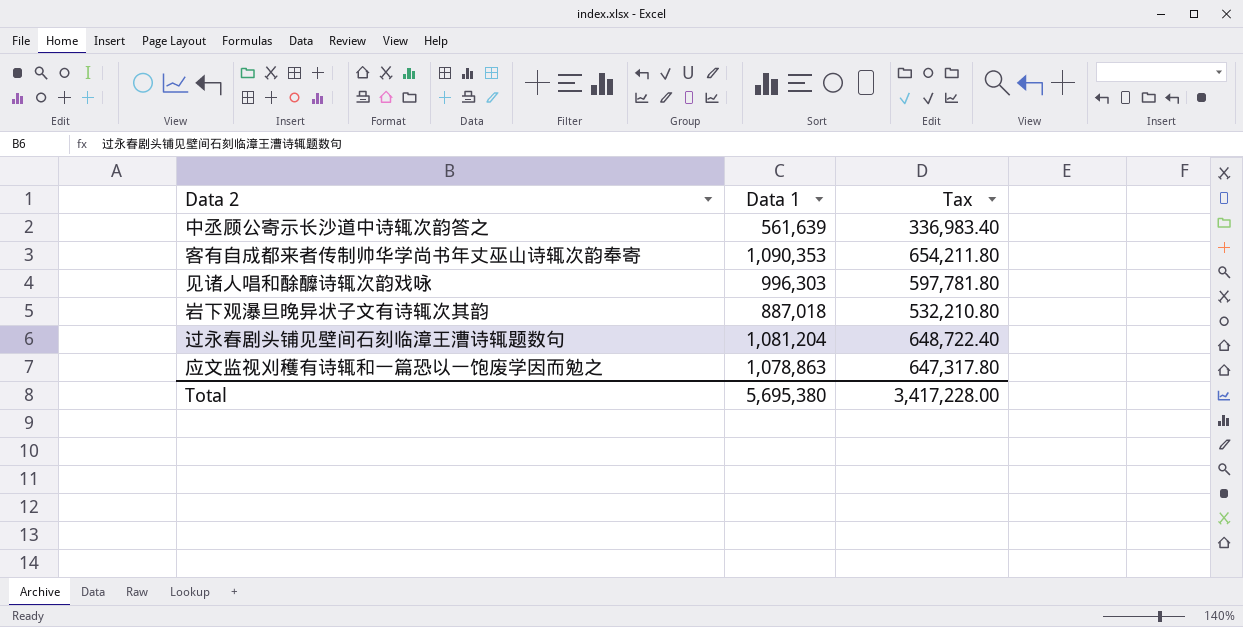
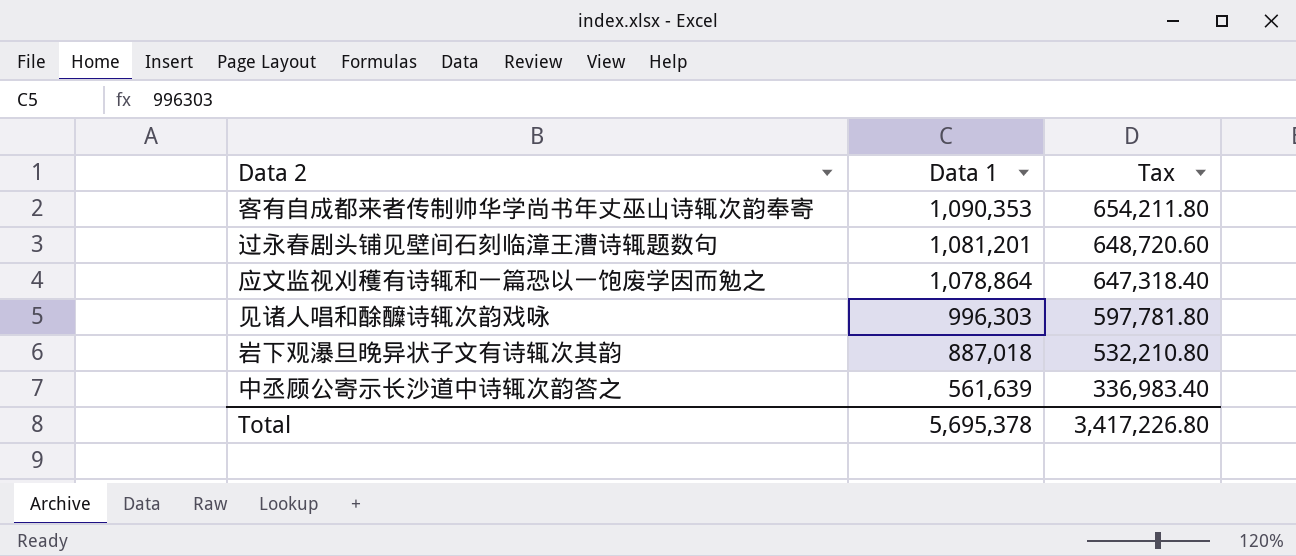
row order: none -> Data 1 descending
过永春剧头铺见壁间石刻临漳王漕诗辄题数句 | Data 1: 1,081,204 -> 1,081,201
过永春剧头铺见壁间石刻临漳王漕诗辄题数句 | Tax: 648,722.40 -> 648,720.60
应文监视刈穫有诗辄和一篇恐以一饱废学因而勉之 | Data 1: 1,078,863 -> 1,078,864
应文监视刈穫有诗辄和一篇恐以一饱废学因而勉之 | Tax: 647,317.80 -> 647,318.40
Total | Data 1: 5,695,380 -> 5,695,378
Total | Tax: 3,417,228.00 -> 3,417,226.80

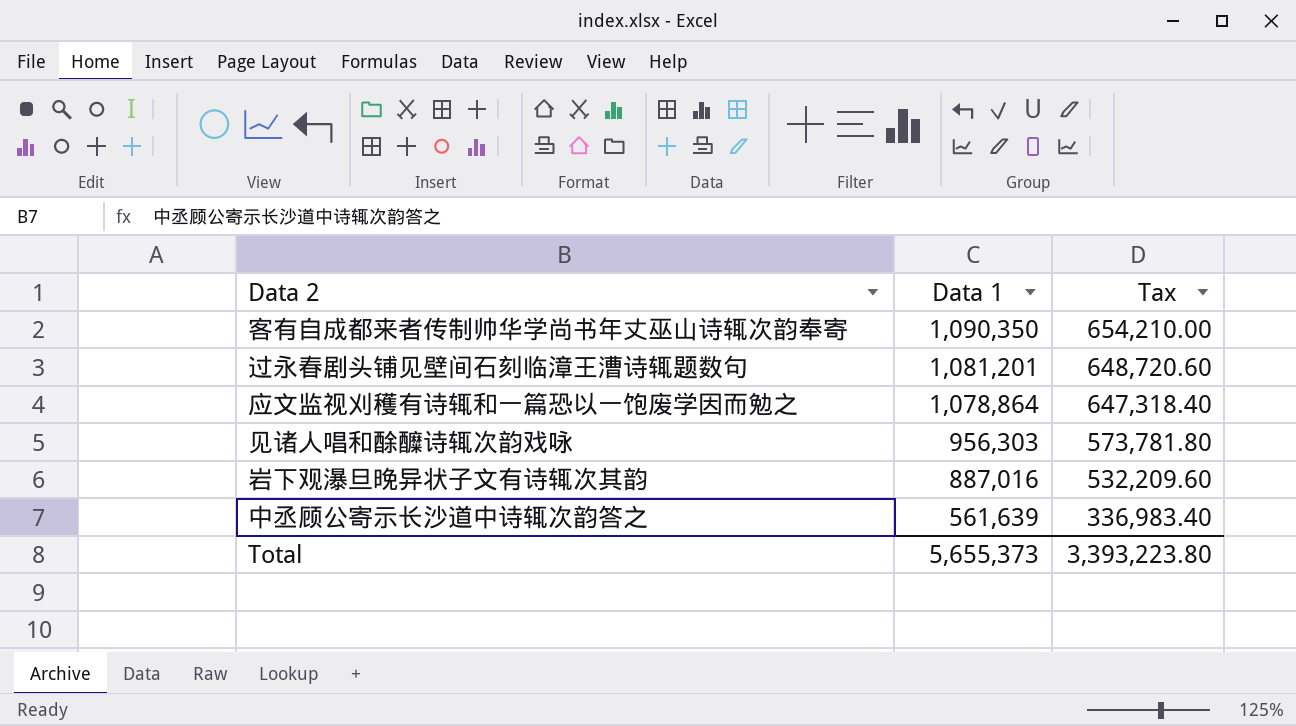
客有自成都来者传制帅华学尚书年丈巫山诗辄次韵奉寄 | Data 1: 1,090,353 -> 1,090,350
客有自成都来者传制帅华学尚书年丈巫山诗辄次韵奉寄 | Tax: 654,211.80 -> 654,210.00
见诸人唱和酴醾诗辄次韵戏咏 | Data 1: 996,303 -> 956,303
见诸人唱和酴醾诗辄次韵戏咏 | Tax: 597,781.80 -> 573,781.80
岩下观瀑旦晚异状子文有诗辄次其韵 | Data 1: 887,018 -> 887,016
岩下观瀑旦晚异状子文有诗辄次其韵 | Tax: 532,210.80 -> 532,209.60
Total | Data 1: 5,695,378 -> 5,655,373
Total | Tax: 3,417,226.80 -> 3,393,223.80

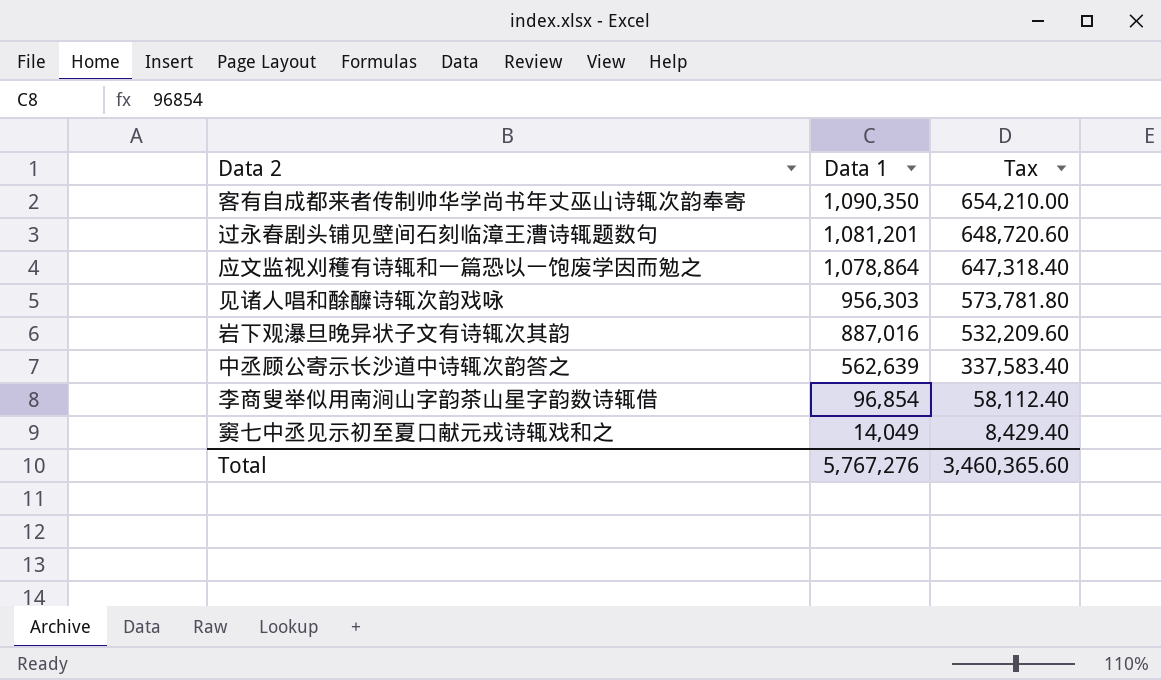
中丞顾公寄示长沙道中诗辄次韵答之 | Data 1: 561,639 -> 562,639
中丞顾公寄示长沙道中诗辄次韵答之 | Tax: 336,983.40 -> 337,583.40
row 李商叟举似用南涧山字韵茶山星字韵数诗辄借: none -> 96,854 | 58,112.40
row 窦七中丞见示初至夏口献元戎诗辄戏和之: none -> 14,049 | 8,429.40
Total | Data 1: 5,655,373 -> 5,767,276
Total | Tax: 3,393,223.80 -> 3,460,365.60

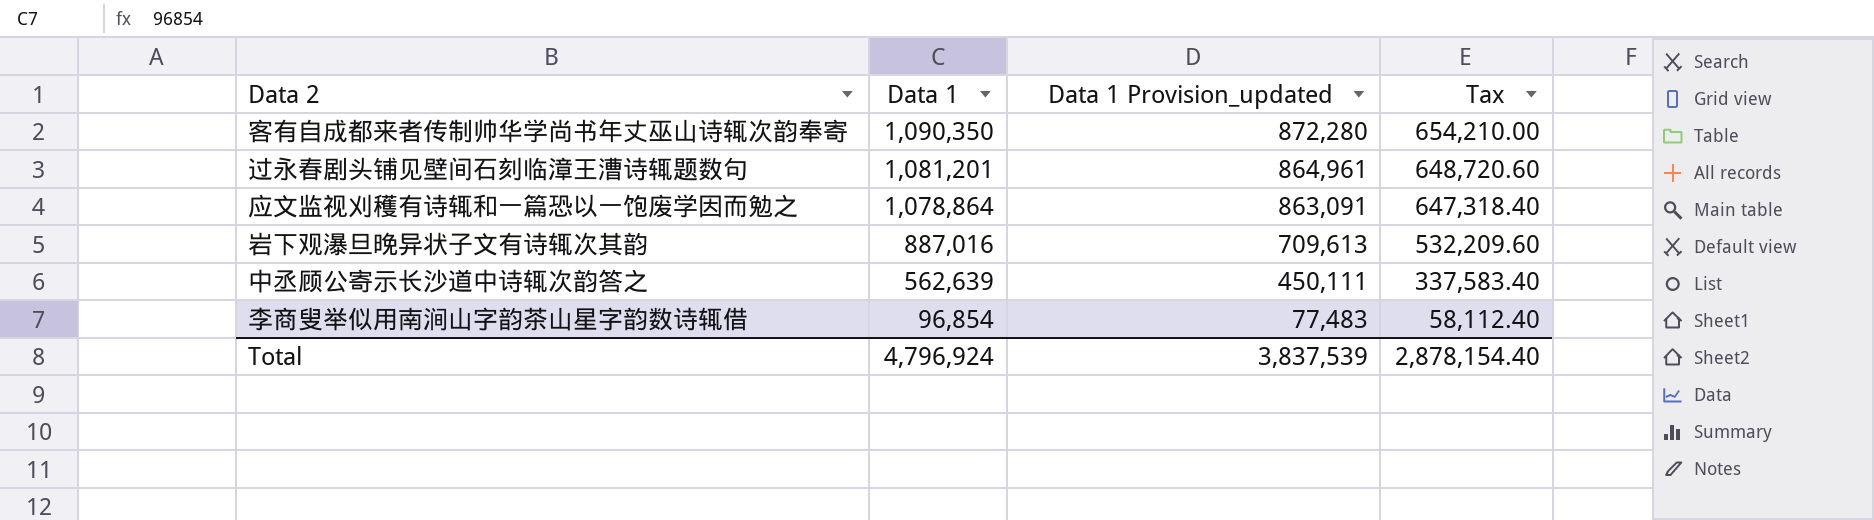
column Data 1 Provision_updated | formula: none -> [Data 1] * 0.8
row 见诸人唱和酴醾诗辄次韵戏咏: 956,303 | 573,781.80 -> none
row 窦七中丞见示初至夏口献元戎诗辄戏和之: 14,049 | 8,429.40 -> none
Total | Data 1: 5,767,276 -> 4,796,924
Total | Tax: 3,460,365.60 -> 2,878,154.40

